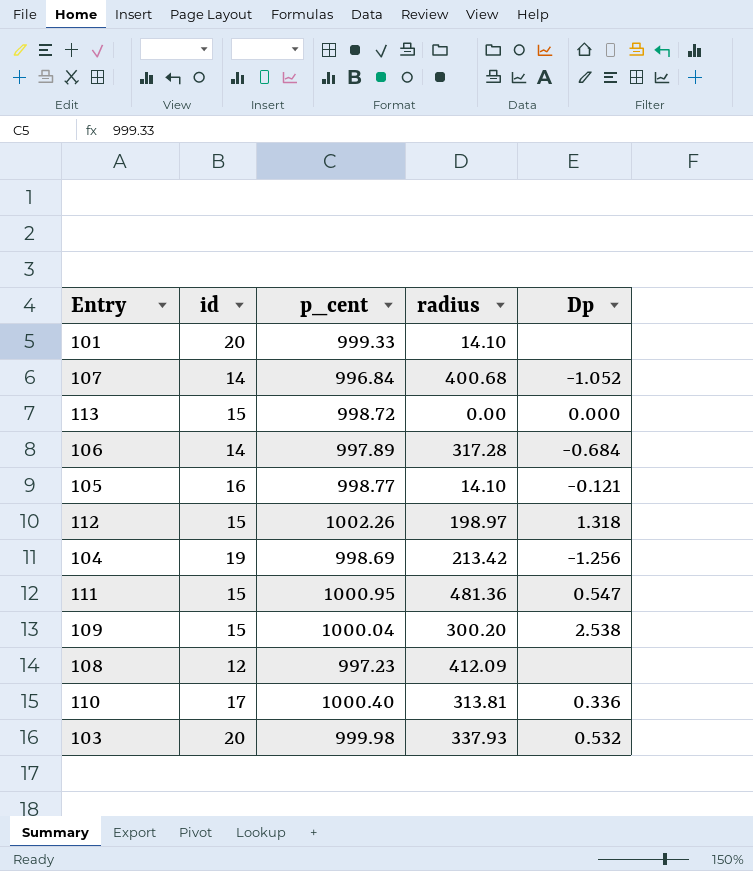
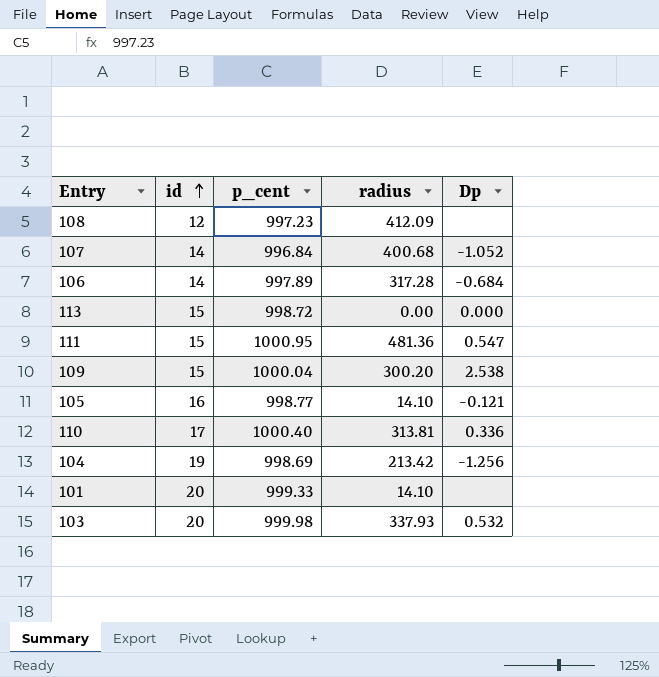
row order: none -> id ascending
row 112: 15 | 1002.26 | 198.97 | 1.318 -> none

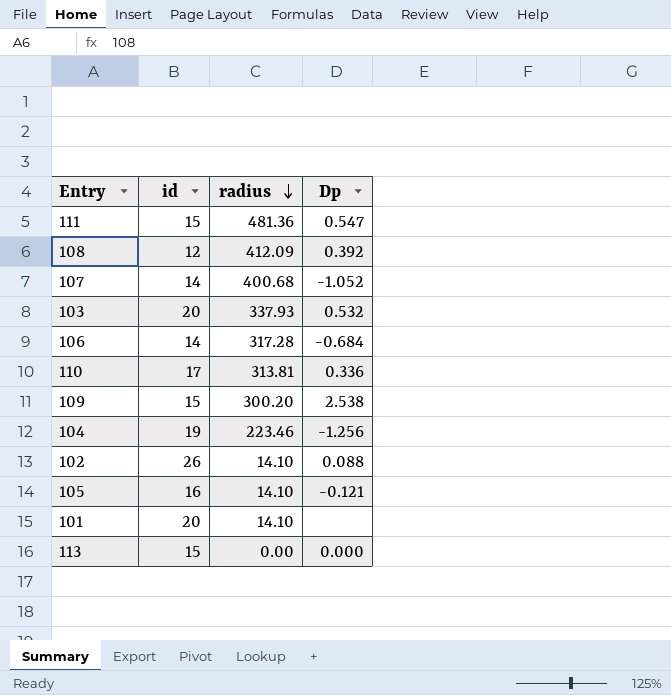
row order: id ascending -> radius descending
column p_cent | position: 3 -> none
108 | Dp: none -> 0.392
104 | radius: 213.42 -> 223.46
row 102: none -> 26 | 14.10 | 0.088

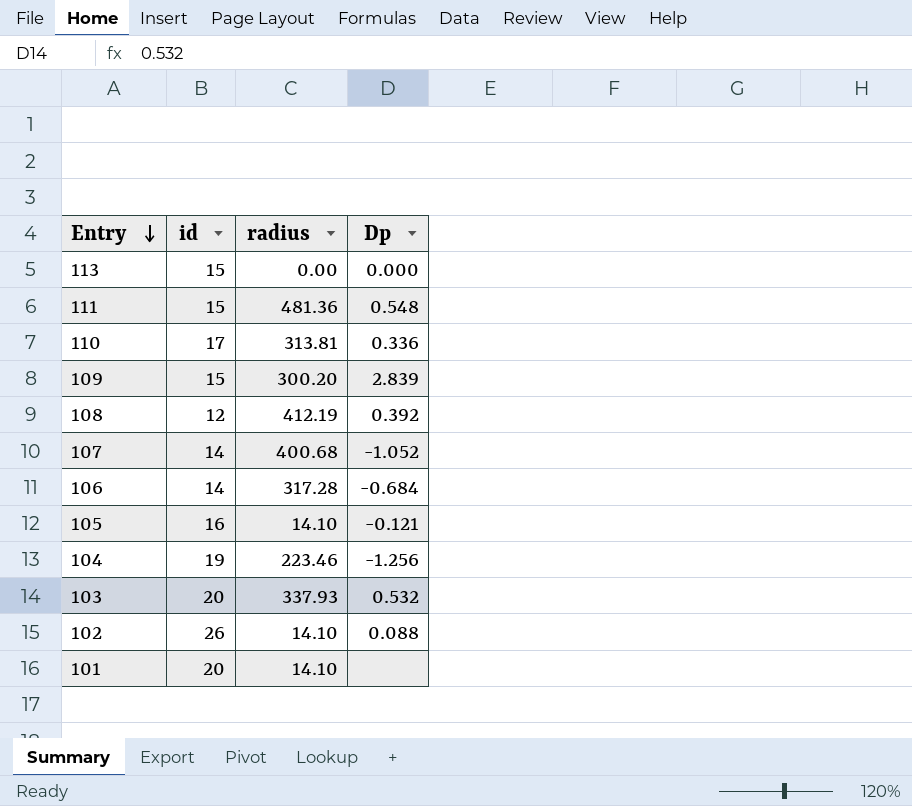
row order: radius descending -> Entry descending
111 | Dp: 0.547 -> 0.548
109 | Dp: 2.538 -> 2.839
108 | radius: 412.09 -> 412.19

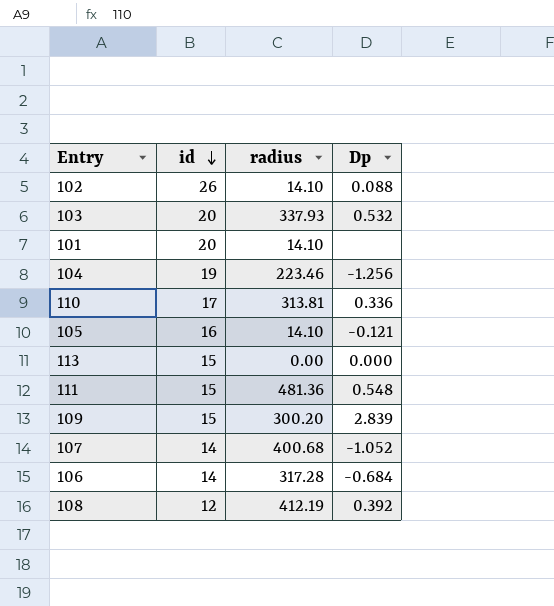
row order: Entry descending -> id descending

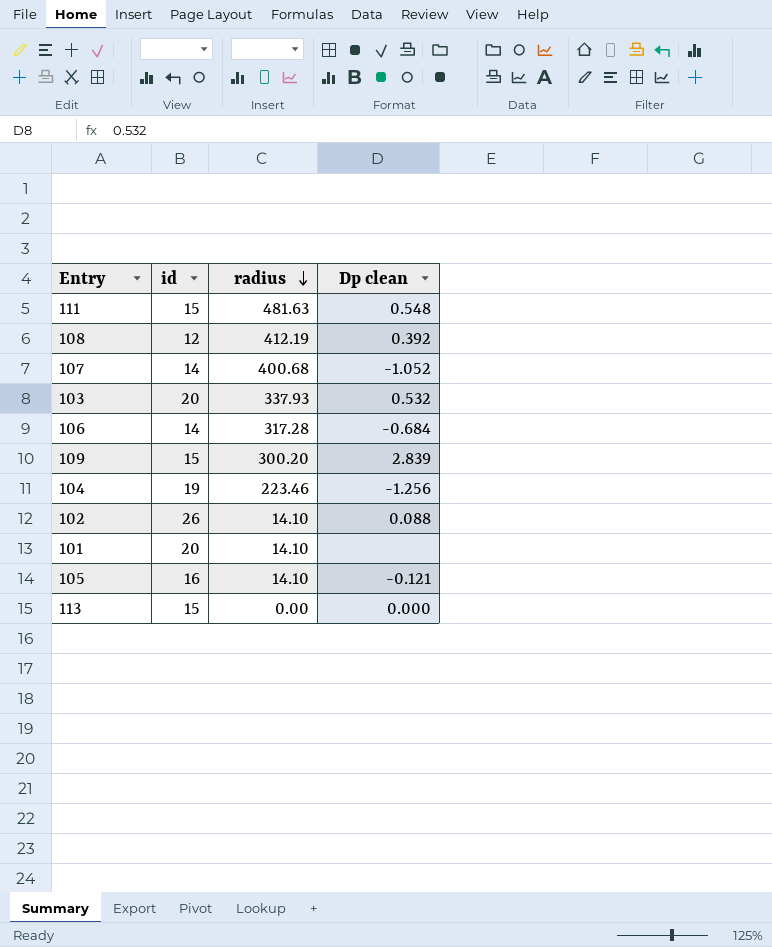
row order: id descending -> radius descending
column name: Dp -> Dp clean
row 110: 17 | 313.81 | 0.336 -> none
111 | radius: 481.36 -> 481.63

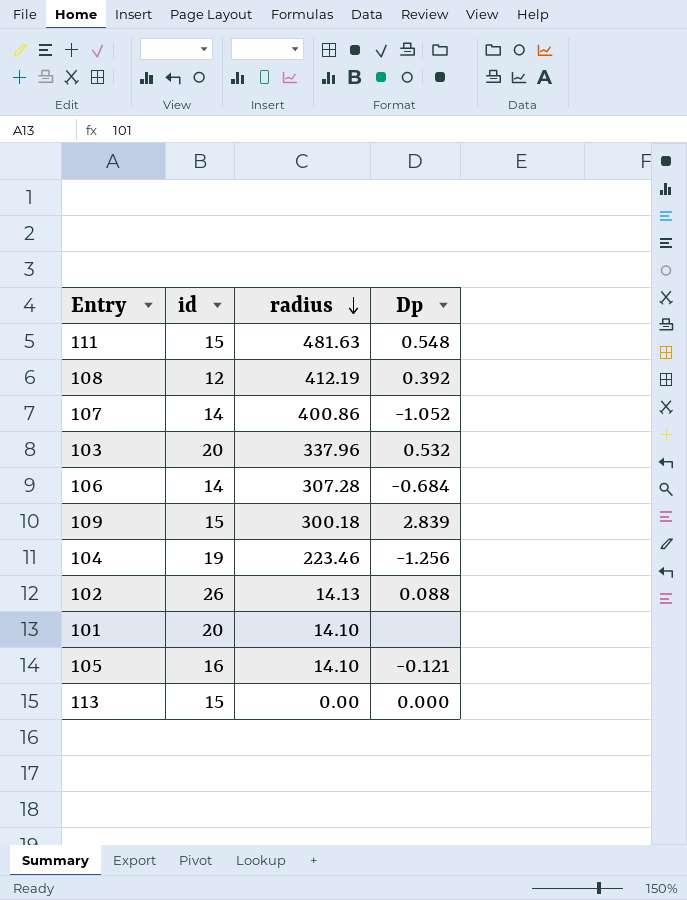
column name: Dp clean -> Dp
107 | radius: 400.68 -> 400.86
103 | radius: 337.93 -> 337.96
106 | radius: 317.28 -> 307.28
109 | radius: 300.20 -> 300.18
102 | radius: 14.10 -> 14.13

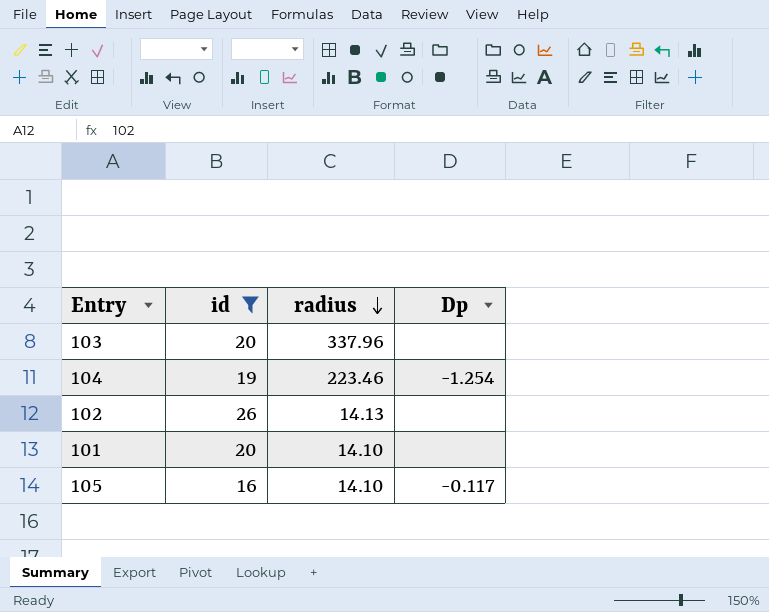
filter: none -> id >= 16
103 | Dp: 0.532 -> none
104 | Dp: -1.256 -> -1.254
102 | Dp: 0.088 -> none
105 | Dp: -0.121 -> -0.117

